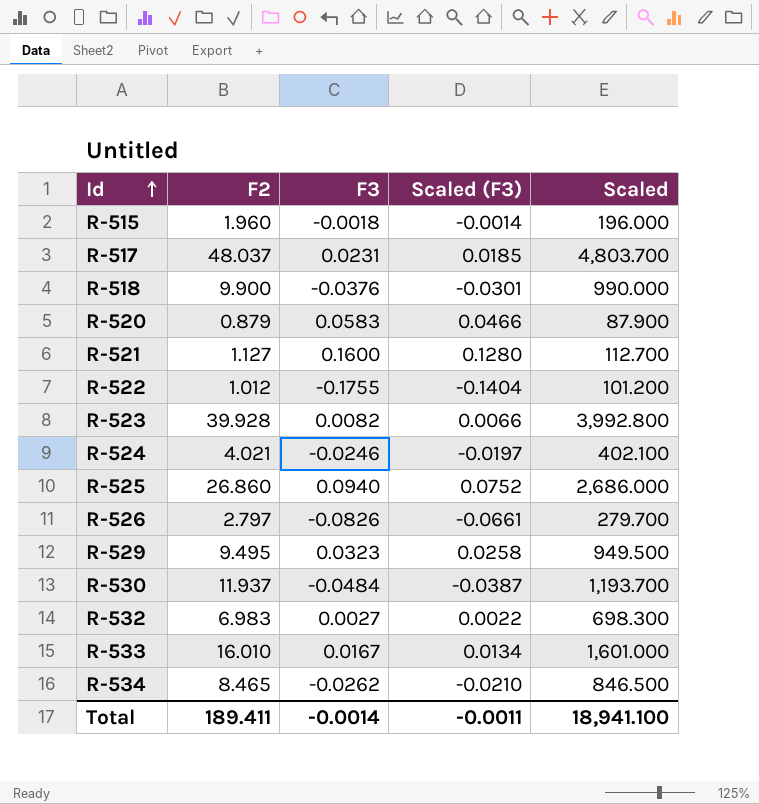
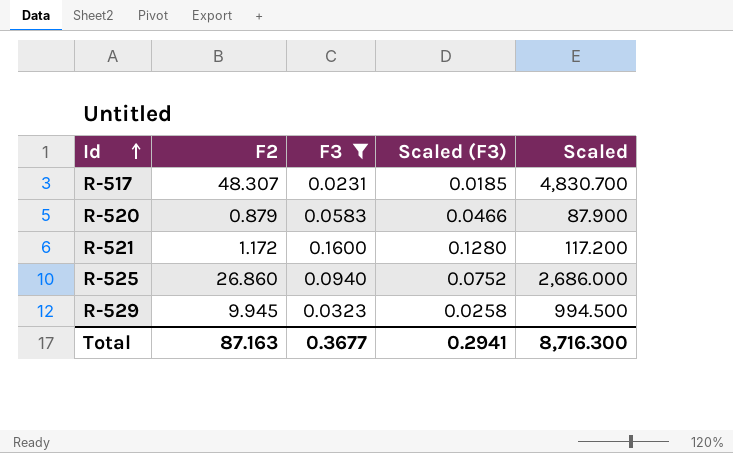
filter: none -> F3 >= 0.0231
R-517 | F2: 48.037 -> 48.307
R-517 | Scaled: 4,803.700 -> 4,830.700
R-521 | F2: 1.127 -> 1.172
R-521 | Scaled: 112.700 -> 117.200
R-529 | F2: 9.495 -> 9.945
R-529 | Scaled: 949.500 -> 994.500
Total | F2: 189.411 -> 87.163
Total | F3: -0.0014 -> 0.3677
Total | Scaled (F3): -0.0011 -> 0.2941
Total | Scaled: 18,941.100 -> 8,716.300

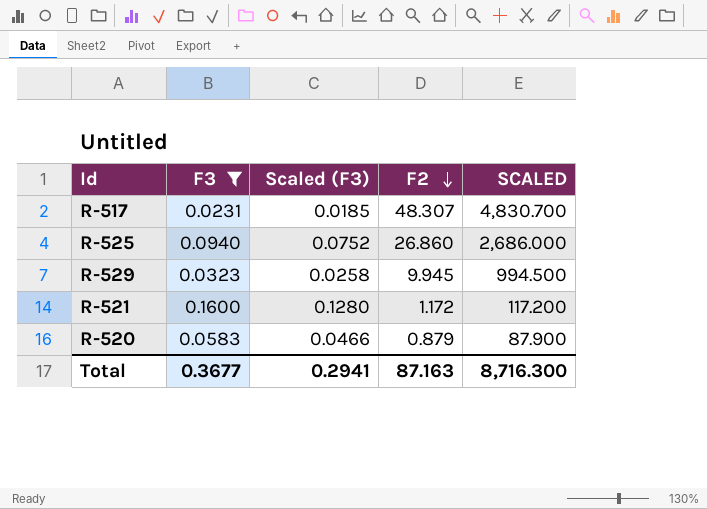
row order: Id ascending -> F2 descending
column F2 | position: 2 -> 4
column name: Scaled -> SCALED

